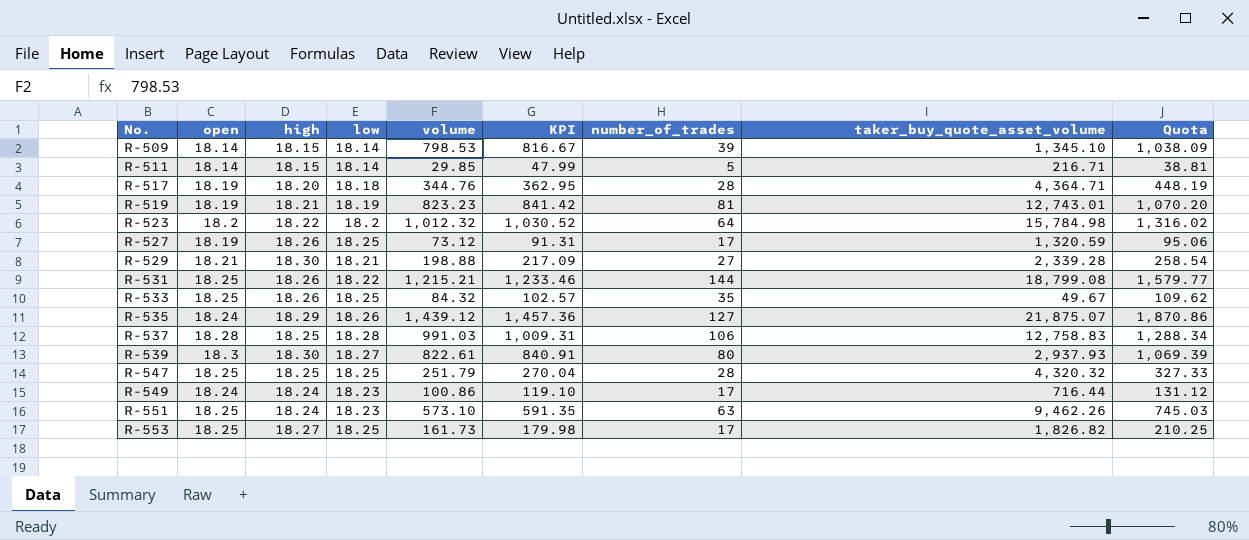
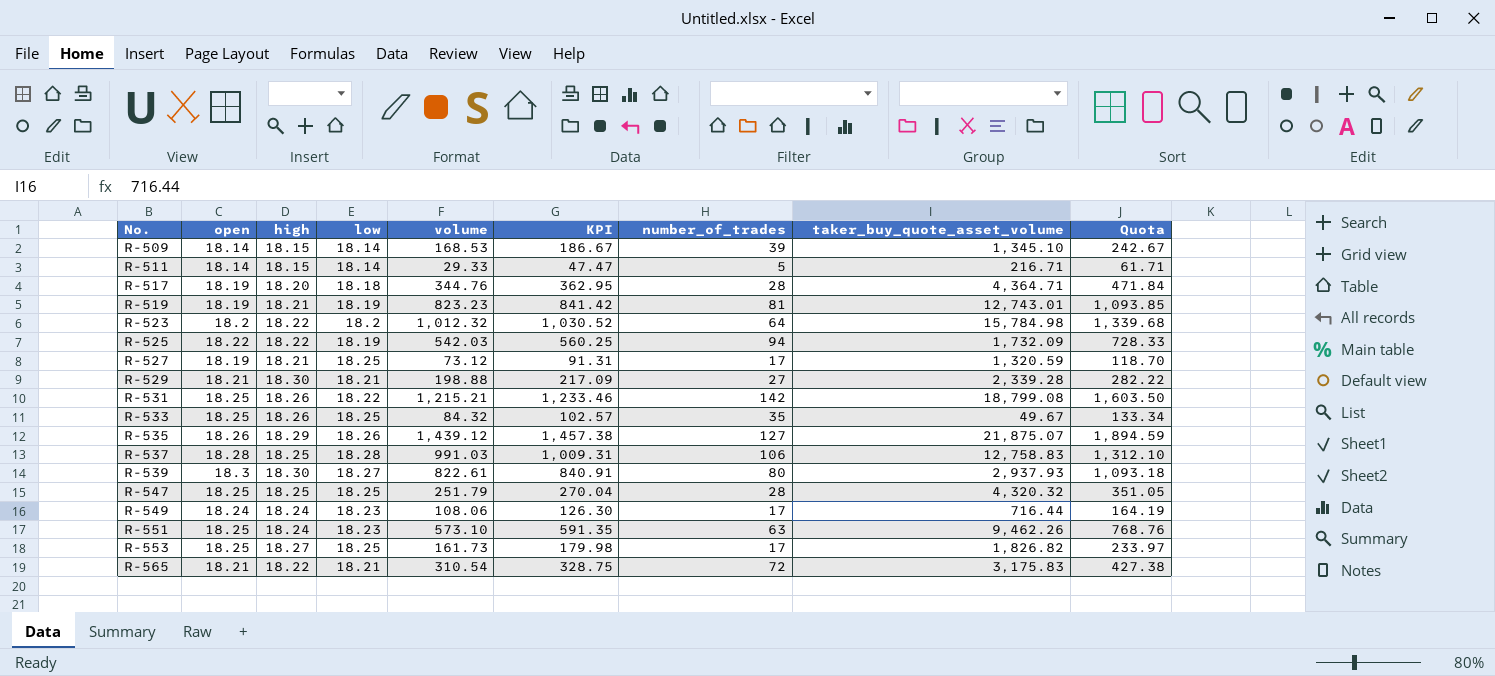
column Quota | formula: [volume] * 1.3 -> [KPI] * 1.3
R-509 | volume: 798.53 -> 168.53
R-509 | KPI: 816.67 -> 186.67
R-511 | volume: 29.85 -> 29.33
R-511 | KPI: 47.99 -> 47.47
row R-525: none -> 18.22 | 18.22 | 18.19 | 542.03 | 560.25 | 94 | 1,732.09 | 728.33
R-527 | high: 18.26 -> 18.21
R-531 | number_of_trades: 144 -> 142
R-535 | open: 18.24 -> 18.26
R-535 | KPI: 1,457.36 -> 1,457.38
R-549 | volume: 100.86 -> 108.06
R-549 | KPI: 119.10 -> 126.30
row R-565: none -> 18.21 | 18.22 | 18.21 | 310.54 | 328.75 | 72 | 3,175.83 | 427.38

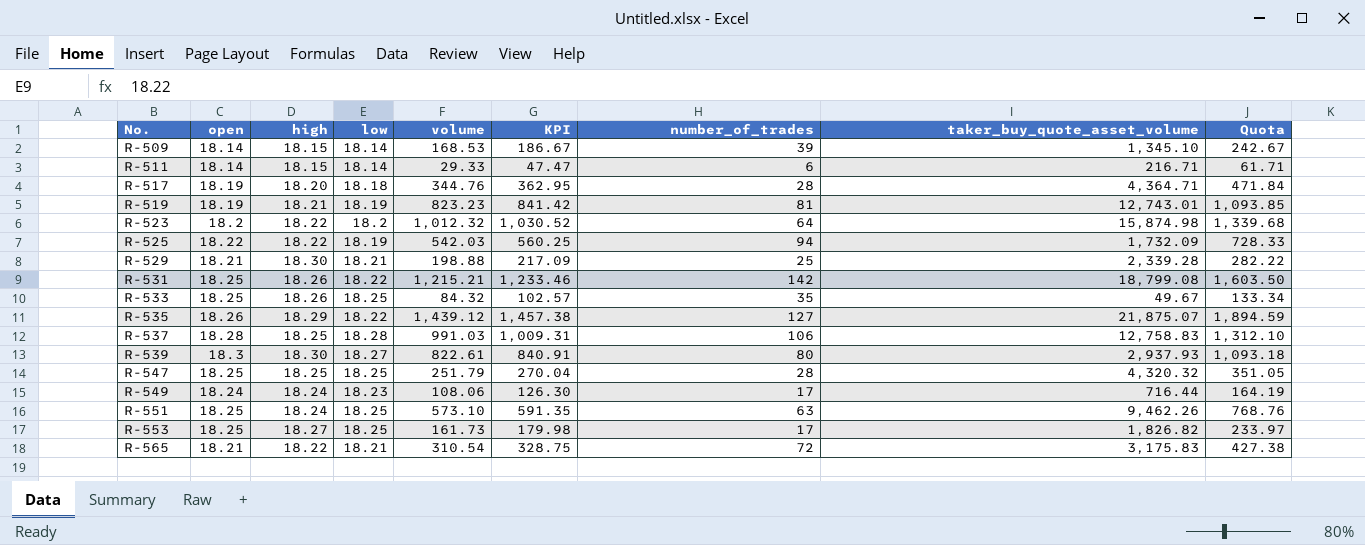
row R-527: 18.19 | 18.21 | 18.25 | 73.12 | 91.31 | 17 | 1,320.59 | 118.70 -> none
R-511 | number_of_trades: 5 -> 6
R-523 | taker_buy_quote_asset_volume: 15,784.98 -> 15,874.98
R-529 | number_of_trades: 27 -> 25
R-535 | low: 18.26 -> 18.22
R-551 | low: 18.23 -> 18.25

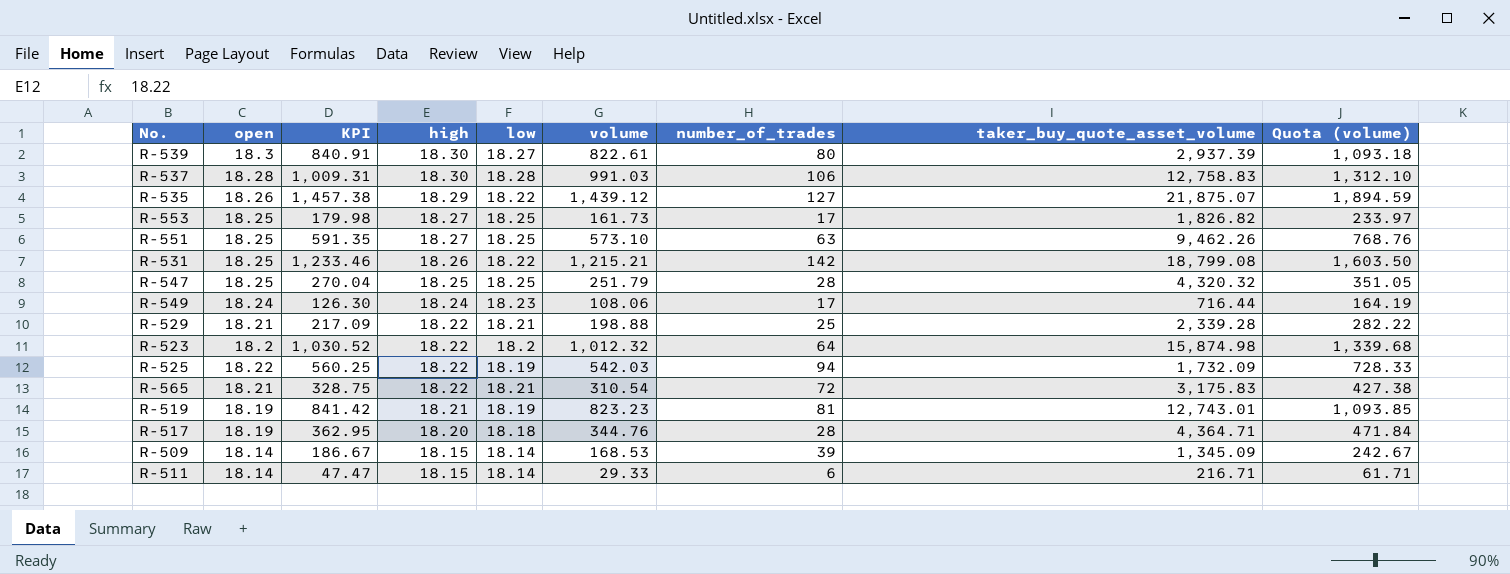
row order: No. ascending -> high descending
column KPI | position: 6 -> 3
column name: Quota -> Quota (volume)
row R-533: 18.25 | 18.26 | 18.25 | 84.32 | 102.57 | 35 | 49.67 | 133.34 -> none
R-539 | taker_buy_quote_asset_volume: 2,937.93 -> 2,937.39
R-537 | high: 18.25 -> 18.30
R-551 | high: 18.24 -> 18.27
R-529 | high: 18.30 -> 18.22
R-509 | taker_buy_quote_asset_volume: 1,345.10 -> 1,345.09

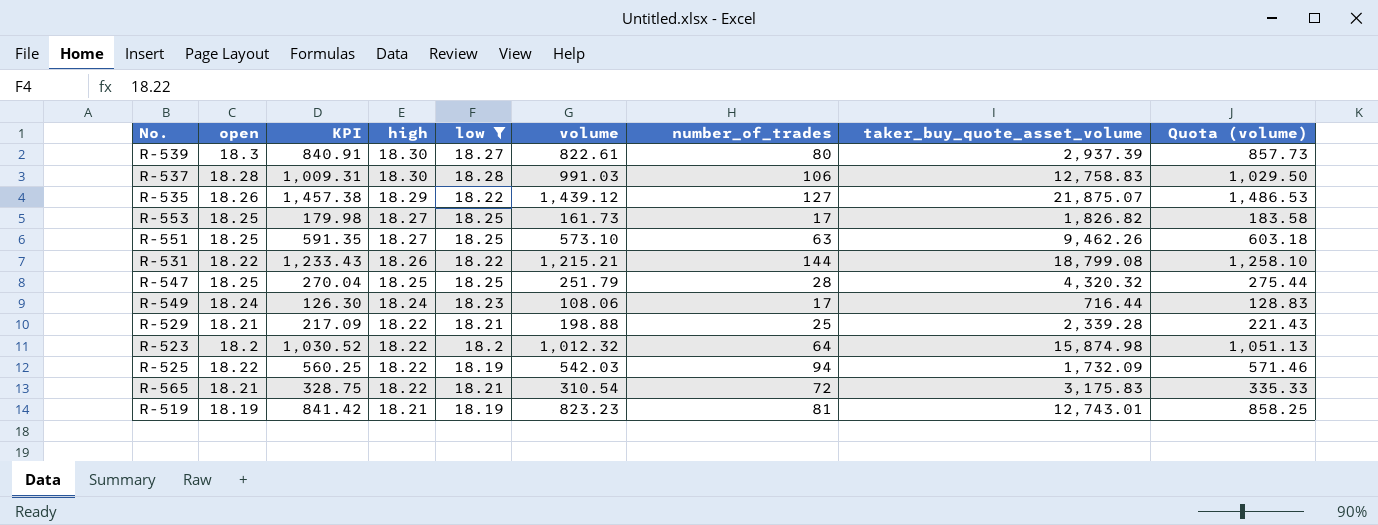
filter: none -> low >= 18.19
column Quota (volume) | formula: [KPI] * 1.3 -> [KPI] * 1.02
R-531 | open: 18.25 -> 18.22
R-531 | KPI: 1,233.46 -> 1,233.43
R-531 | number_of_trades: 142 -> 144

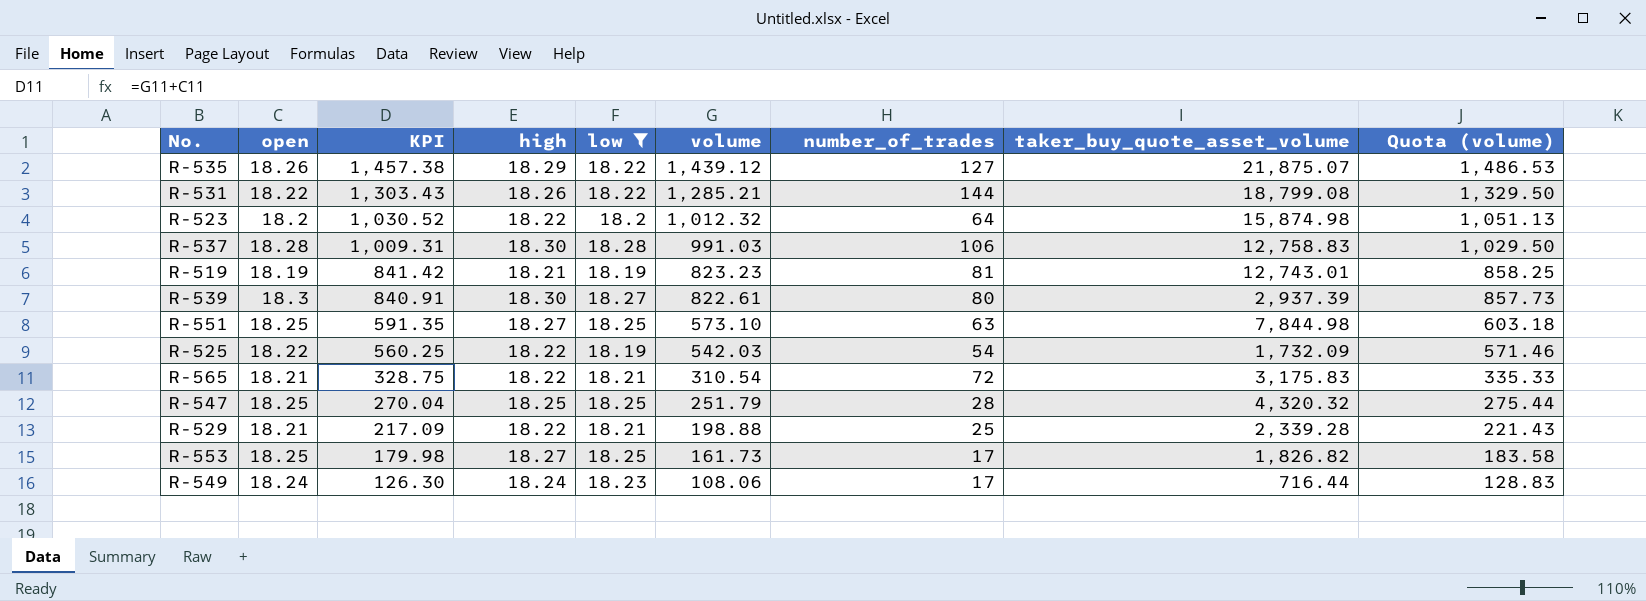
row order: high descending -> KPI descending
R-531 | KPI: 1,233.43 -> 1,303.43
R-531 | volume: 1,215.21 -> 1,285.21
R-531 | Quota (volume): 1,258.10 -> 1,329.50
R-551 | taker_buy_quote_asset_volume: 9,462.26 -> 7,844.98
R-525 | number_of_trades: 94 -> 54

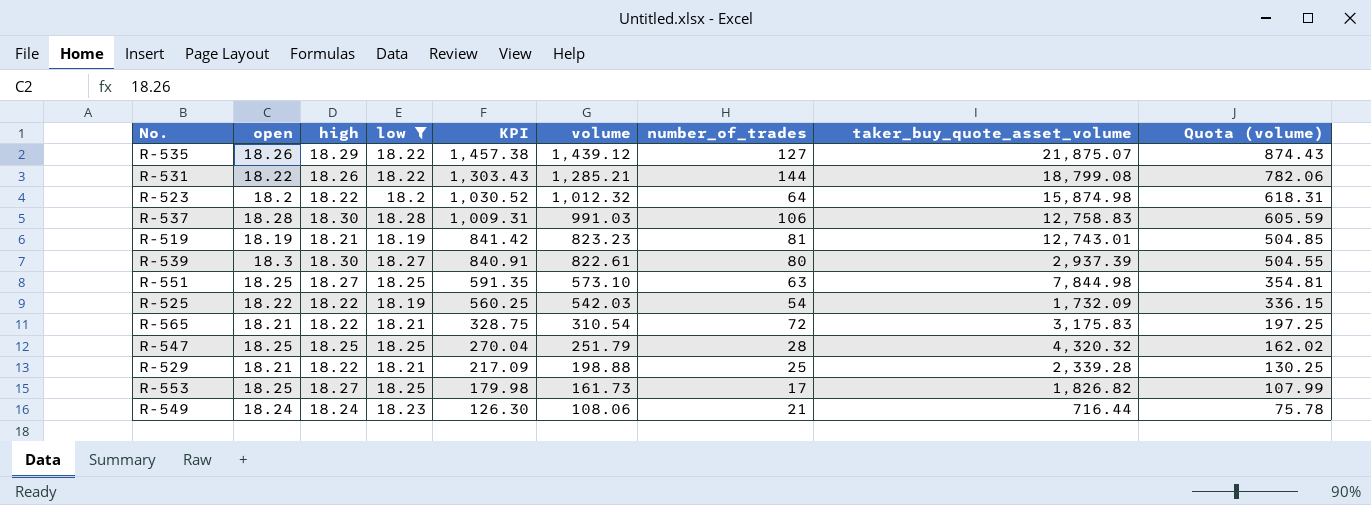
column KPI | position: 3 -> 5
column Quota (volume) | formula: [KPI] * 1.02 -> [KPI] * 0.6
R-549 | number_of_trades: 17 -> 21

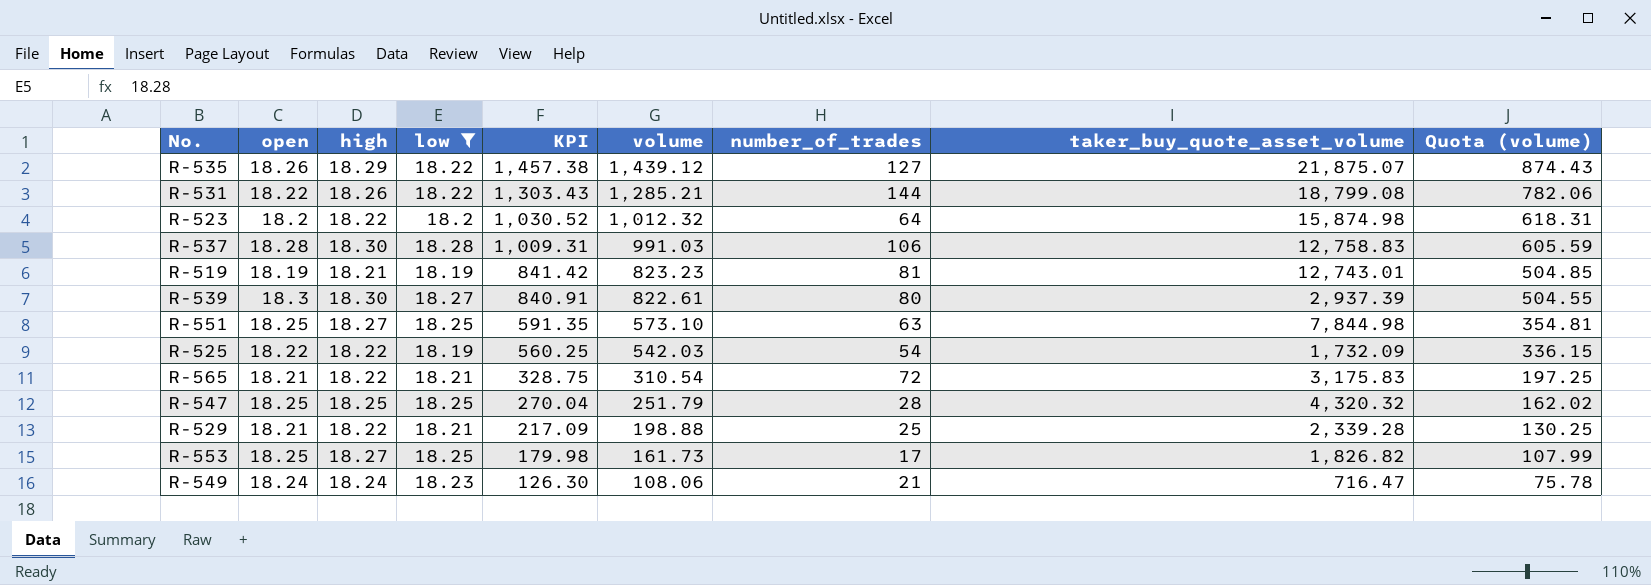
R-549 | taker_buy_quote_asset_volume: 716.44 -> 716.47

